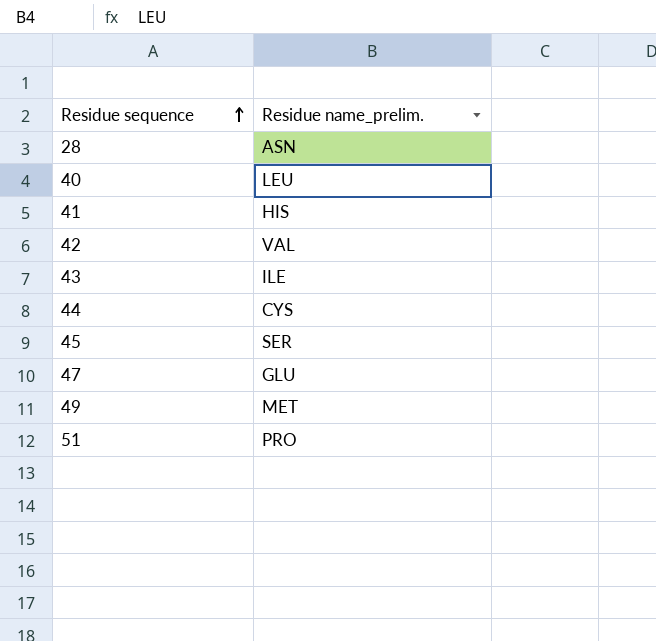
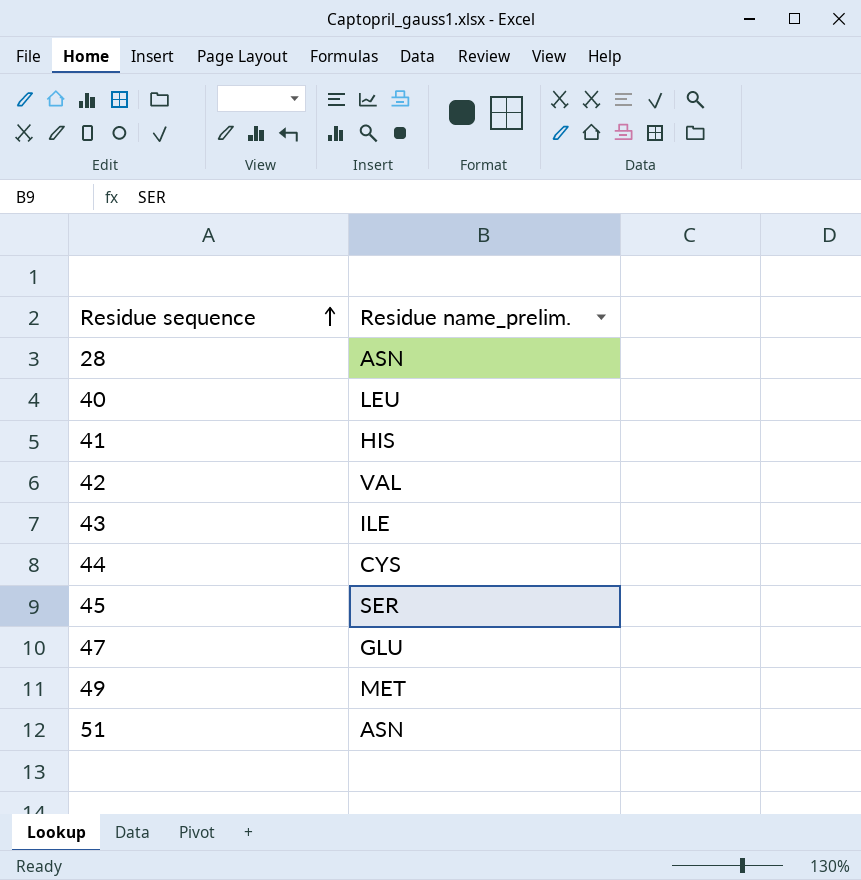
51 | Residue name_prelim.: PRO -> ASN

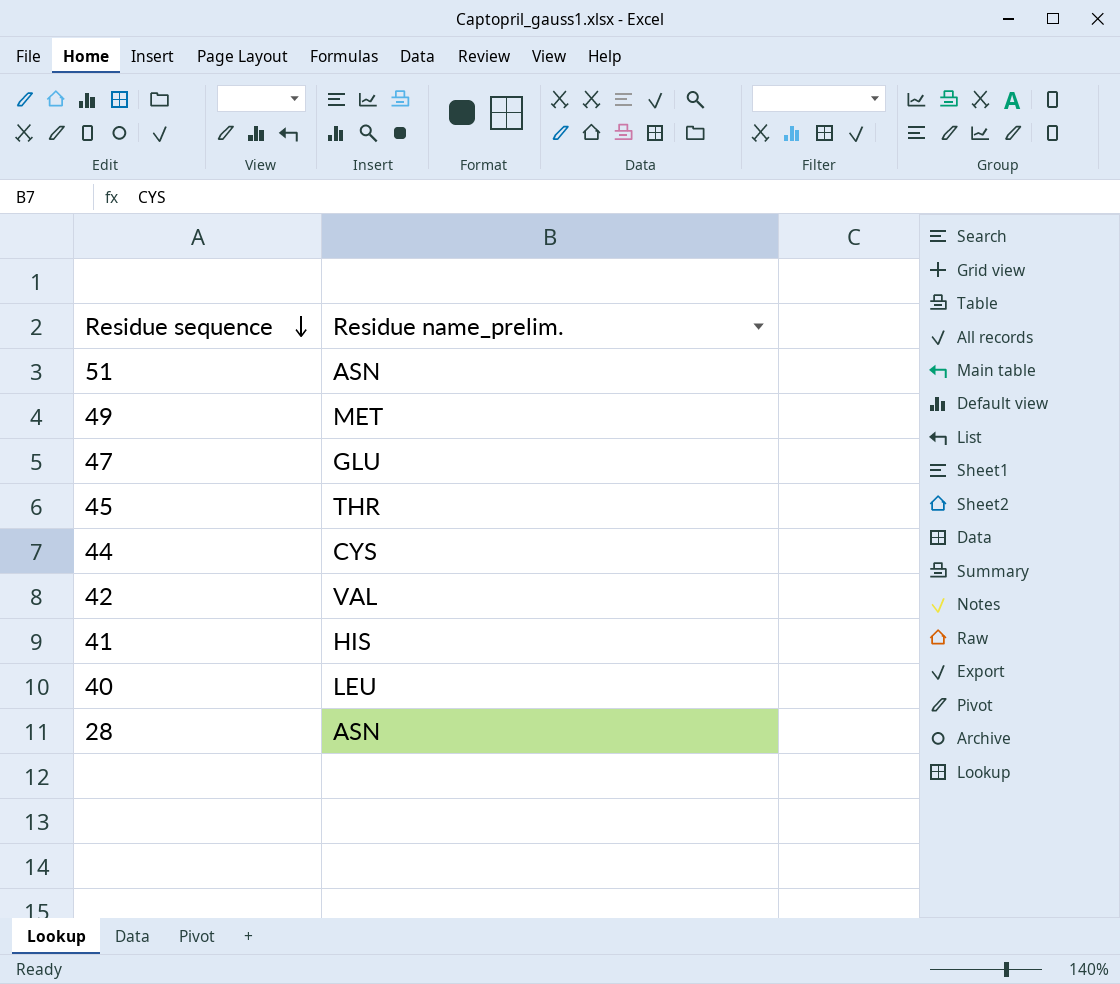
row order: Residue sequence ascending -> Residue sequence descending
row 43: ILE -> none
45 | Residue name_prelim.: SER -> THR

